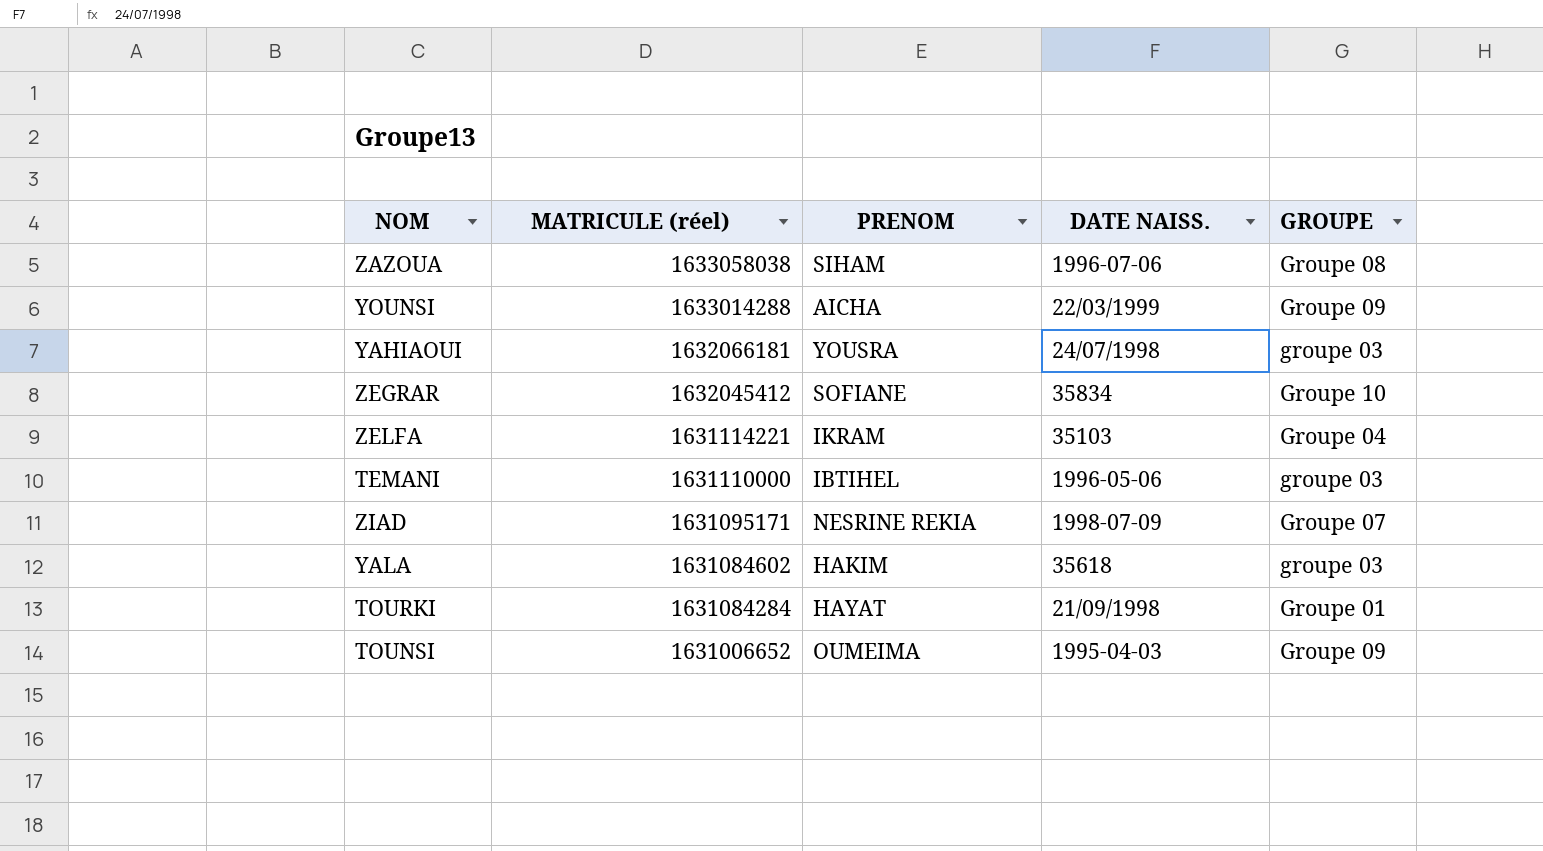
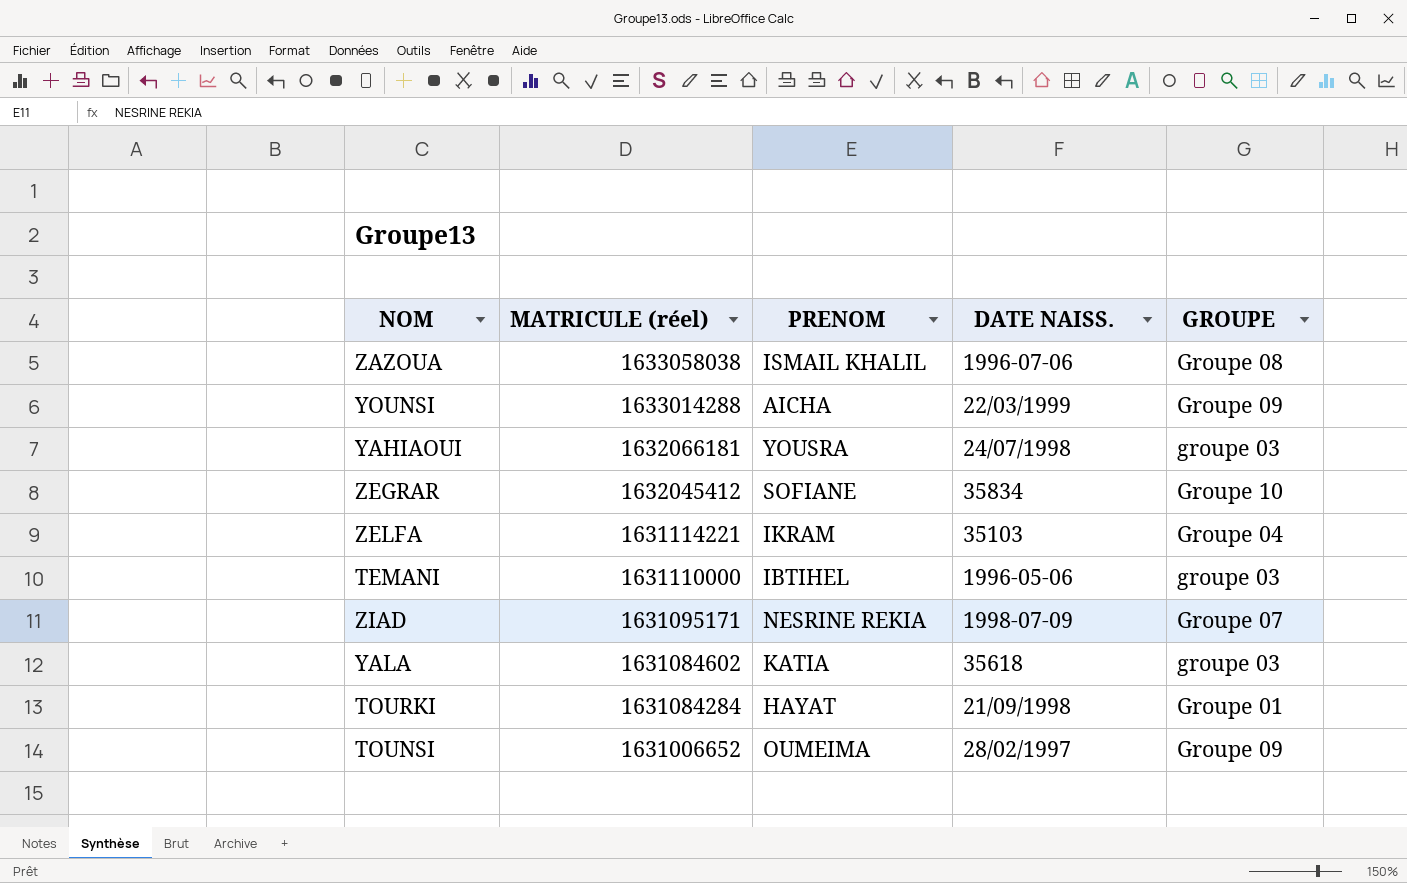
ZAZOUA | PRENOM: SIHAM -> ISMAIL KHALIL
YALA | PRENOM: HAKIM -> KATIA
TOUNSI | DATE NAISS.: 1995-04-03 -> 28/02/1997

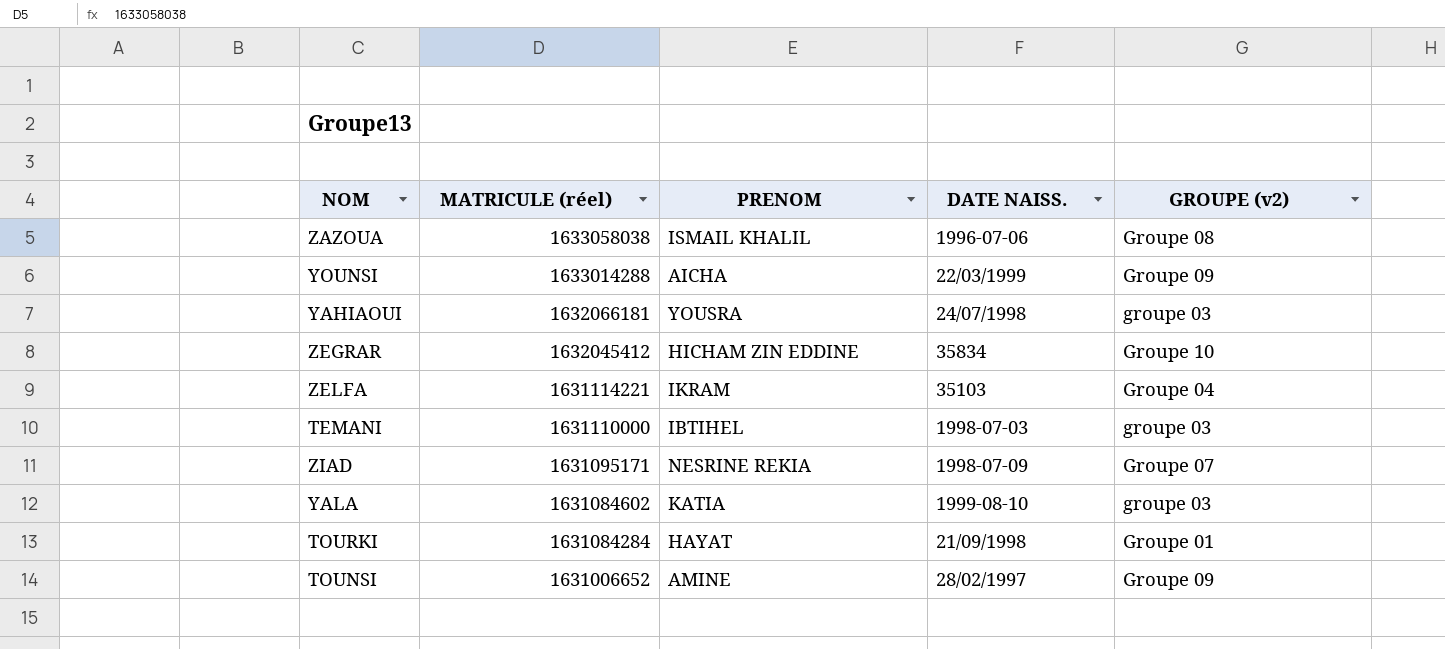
column name: GROUPE -> GROUPE (v2)
ZEGRAR | PRENOM: SOFIANE -> HICHAM ZIN EDDINE
TEMANI | DATE NAISS.: 1996-05-06 -> 1998-07-03
YALA | DATE NAISS.: 35618 -> 1999-08-10
TOUNSI | PRENOM: OUMEIMA -> AMINE

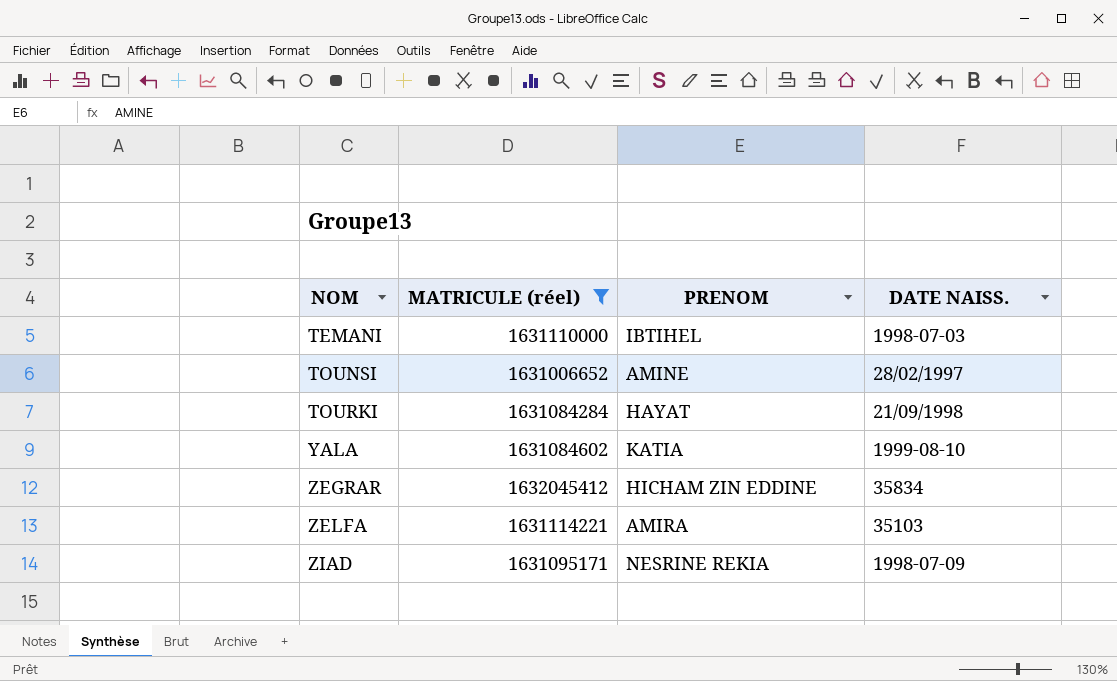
filter: none -> MATRICULE (réel) <= 1632045412
row order: MATRICULE (réel) descending -> NOM ascending
column GROUPE (v2) | position: 5 -> none
ZELFA | PRENOM: IKRAM -> AMIRA

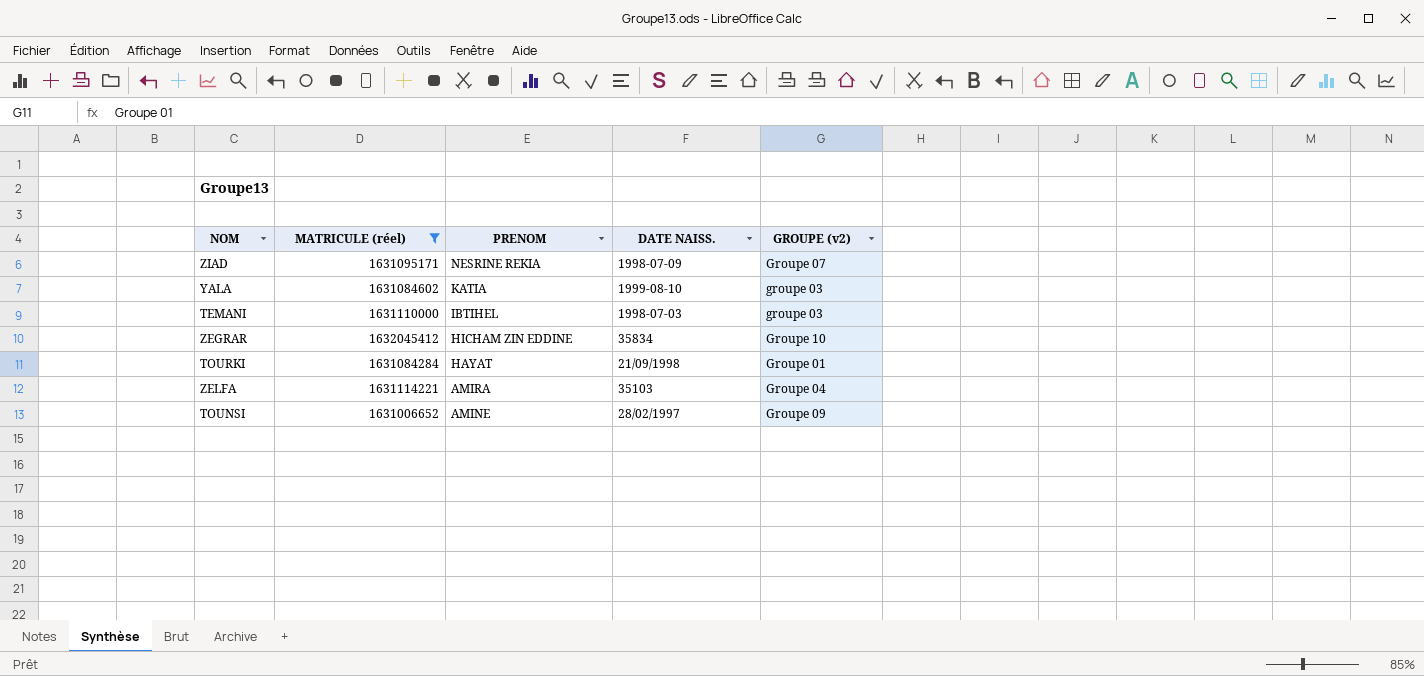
row order: NOM ascending -> PRENOM descending
column GROUPE (v2) | position: none -> 5

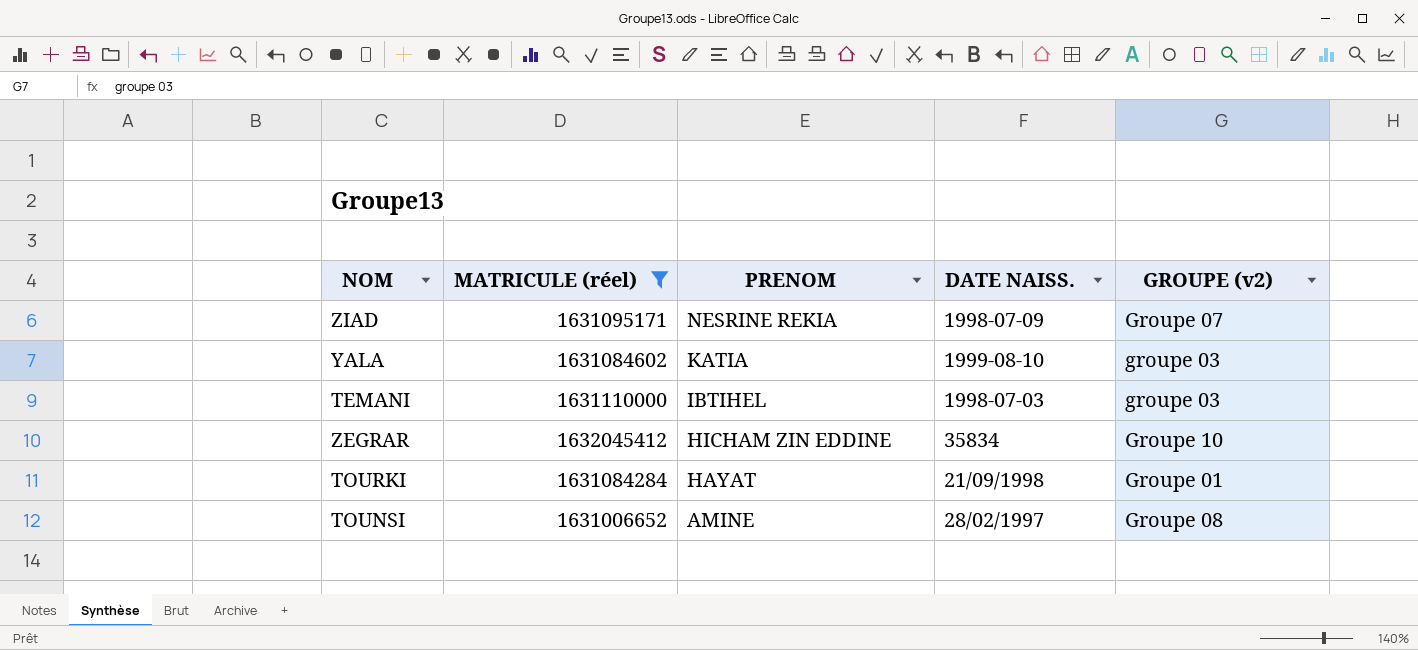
row ZELFA: 1631114221 | AMIRA | 35103 | Groupe 04 -> none
TOUNSI | GROUPE (v2): Groupe 09 -> Groupe 08

